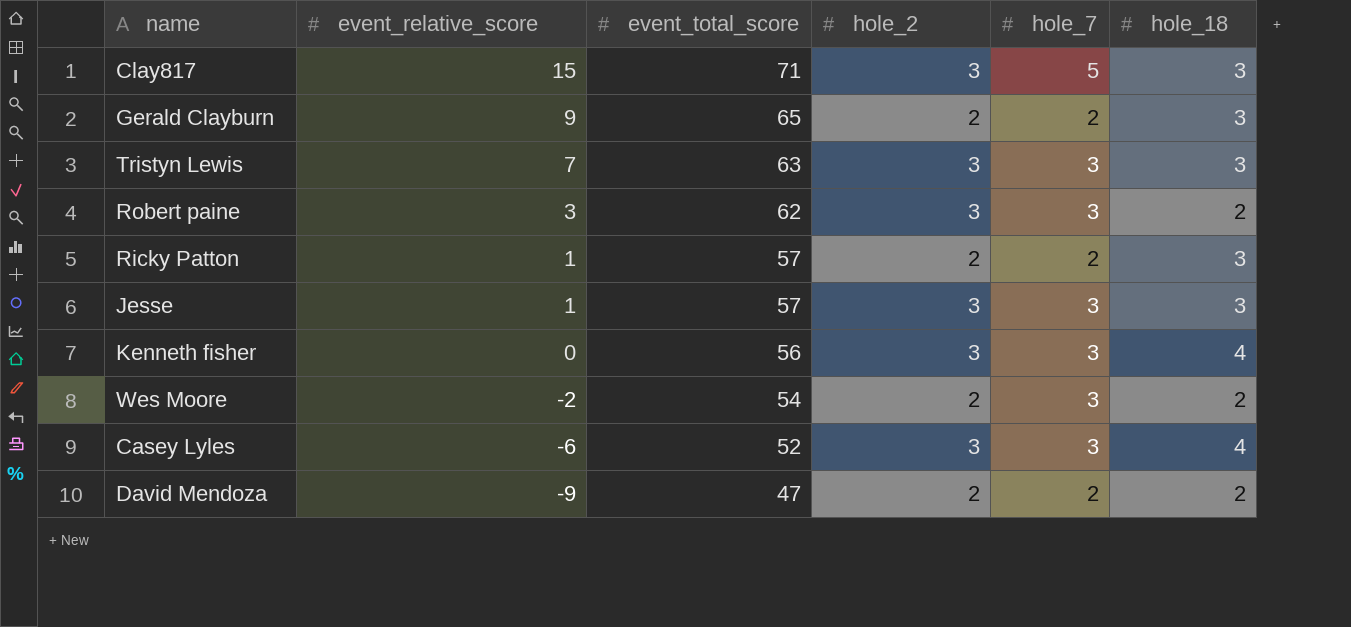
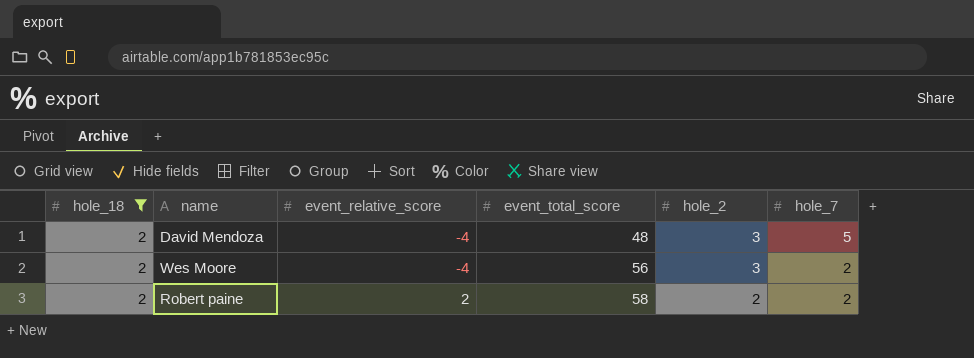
filter: none -> hole_18 = 2
row order: event_relative_score descending -> event_relative_score ascending
column hole_18 | position: 6 -> 1
David Mendoza | event_relative_score: -9 -> -4
David Mendoza | event_total_score: 47 -> 48
David Mendoza | hole_2: 2 -> 3
David Mendoza | hole_7: 2 -> 5
Wes Moore | event_relative_score: -2 -> -4
Wes Moore | event_total_score: 54 -> 56
Wes Moore | hole_2: 2 -> 3
Wes Moore | hole_7: 3 -> 2
Robert paine | event_relative_score: 3 -> 2
Robert paine | event_total_score: 62 -> 58
Robert paine | hole_2: 3 -> 2
Robert paine | hole_7: 3 -> 2

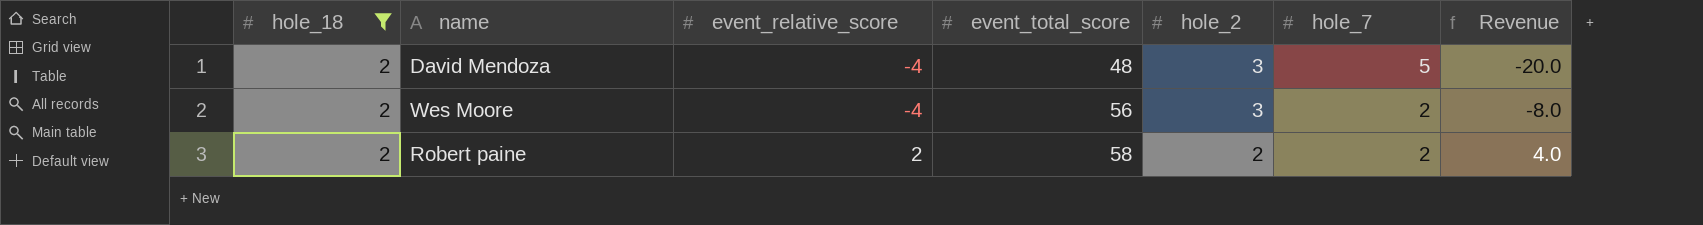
column Revenue | formula: none -> [event_relative_score] * [hole_7]

